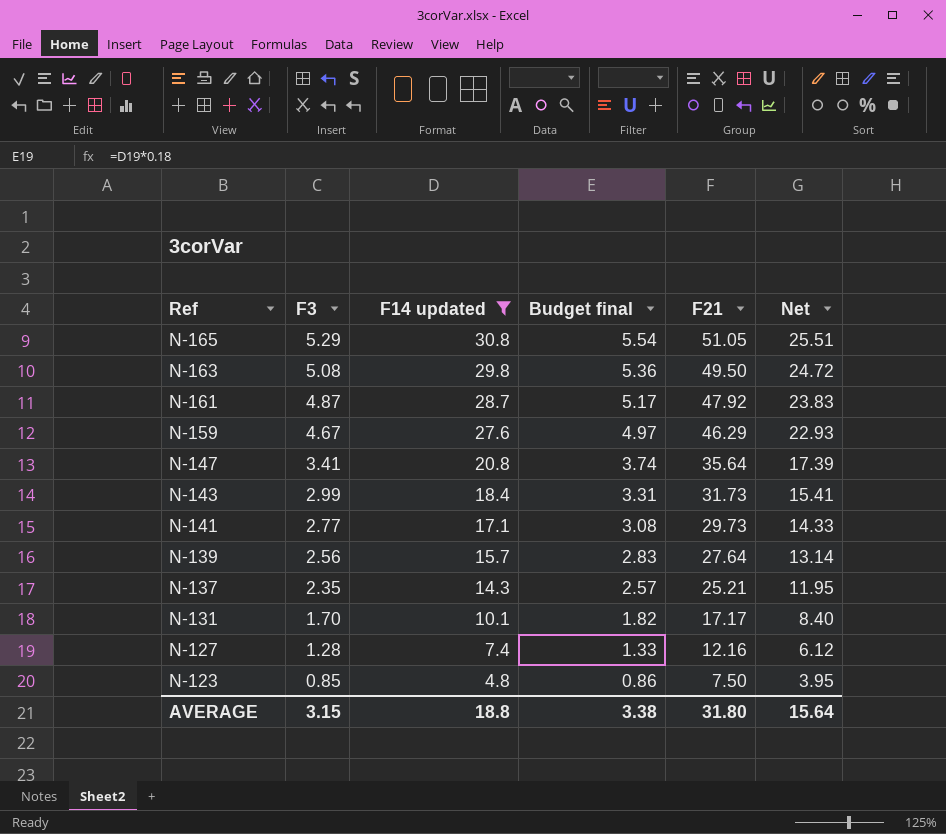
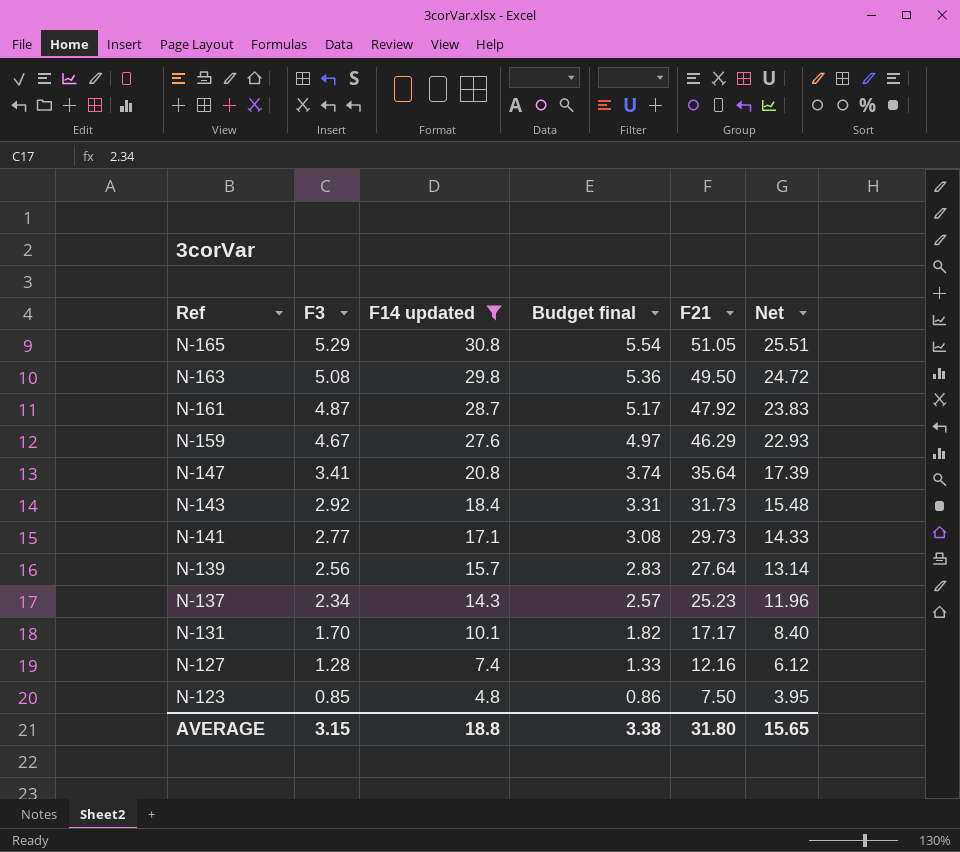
N-143 | F3: 2.99 -> 2.92
N-143 | Net: 15.41 -> 15.48
N-137 | F3: 2.35 -> 2.34
N-137 | F21: 25.21 -> 25.23
N-137 | Net: 11.95 -> 11.96
AVERAGE | Net: 15.64 -> 15.65

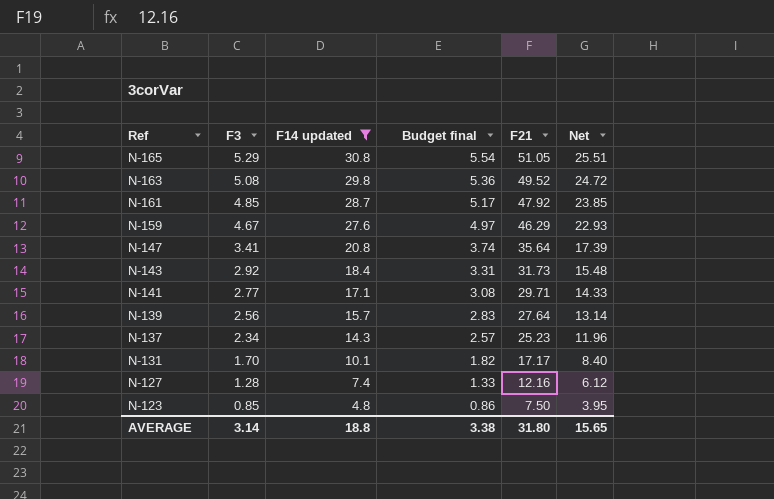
N-163 | F21: 49.50 -> 49.52
N-161 | F3: 4.87 -> 4.85
N-161 | Net: 23.83 -> 23.85
N-141 | F21: 29.73 -> 29.71
AVERAGE | F3: 3.15 -> 3.14

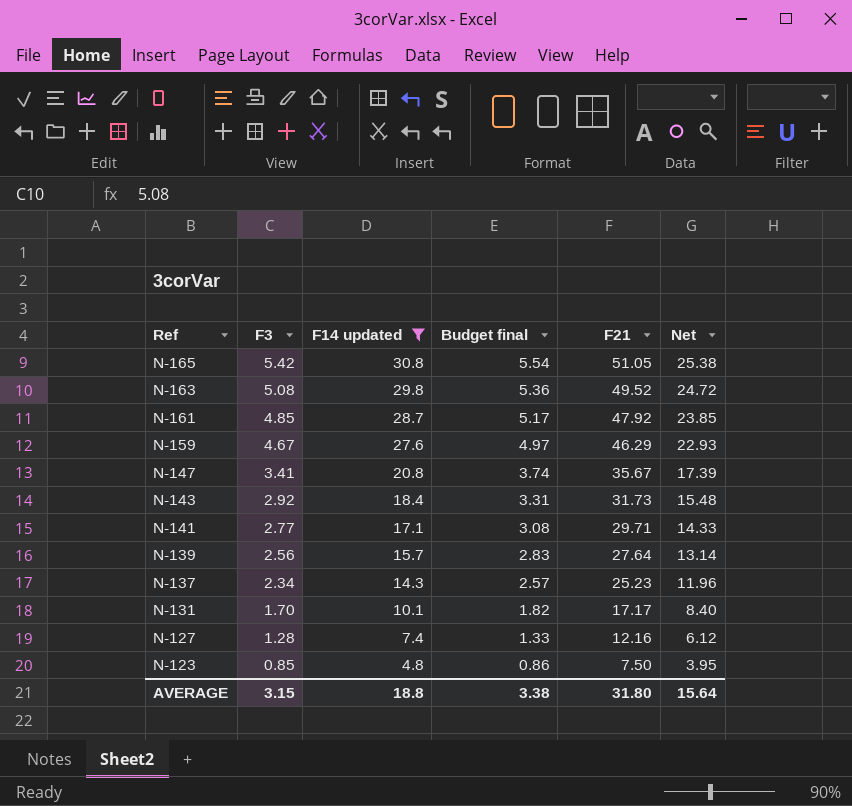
N-165 | F3: 5.29 -> 5.42
N-165 | Net: 25.51 -> 25.38
N-147 | F21: 35.64 -> 35.67
AVERAGE | F3: 3.14 -> 3.15
AVERAGE | Net: 15.65 -> 15.64

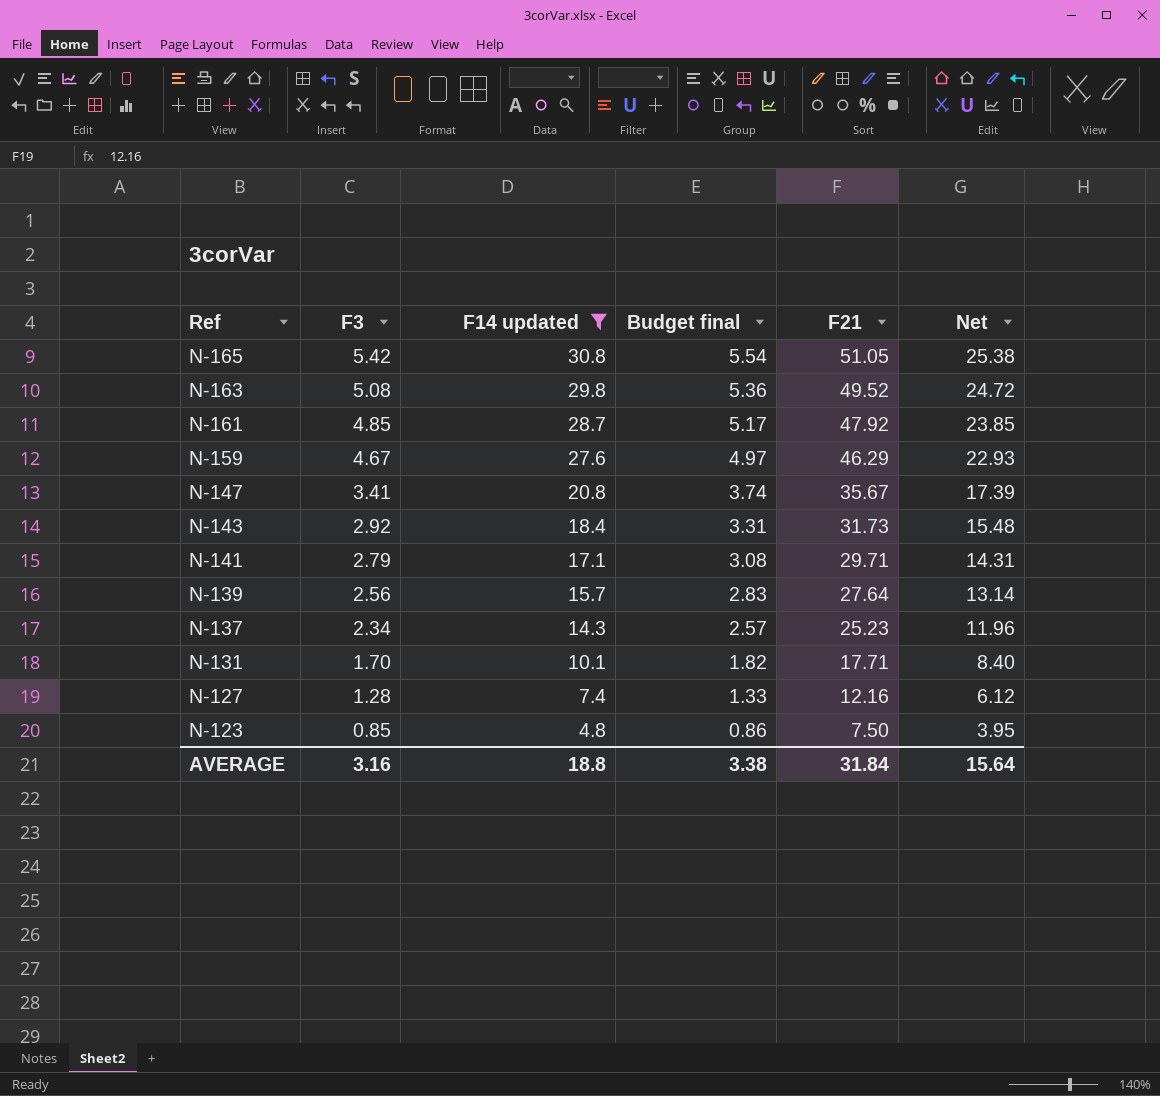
N-141 | F3: 2.77 -> 2.79
N-141 | Net: 14.33 -> 14.31
N-131 | F21: 17.17 -> 17.71
AVERAGE | F3: 3.15 -> 3.16
AVERAGE | F21: 31.80 -> 31.84

